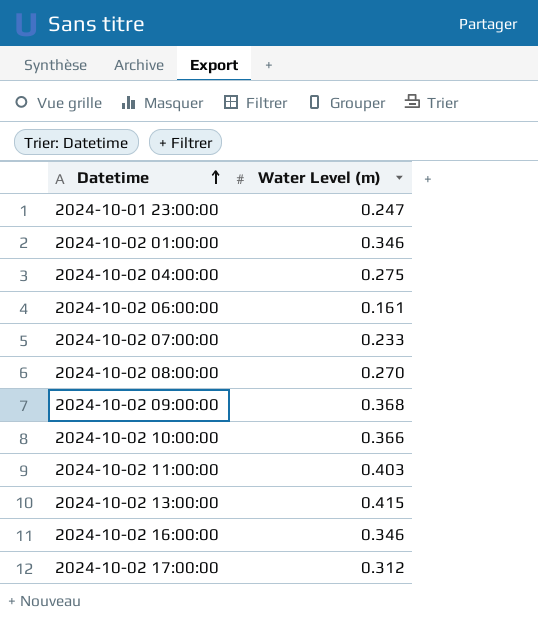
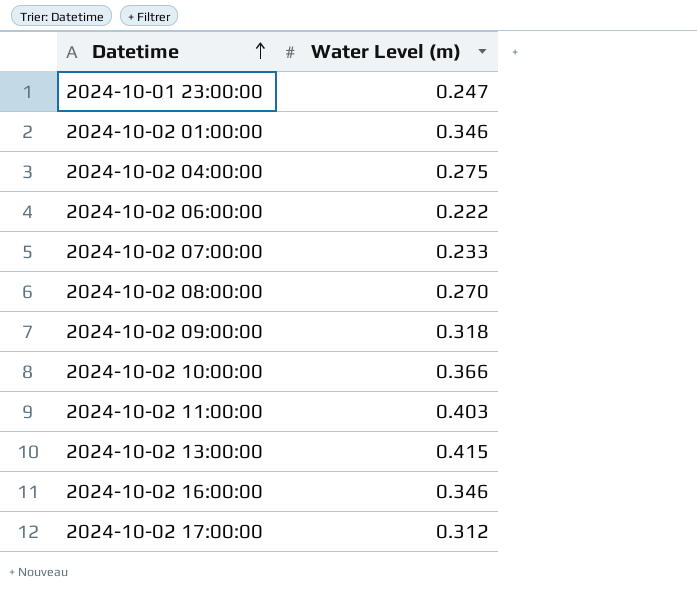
2024-10-02 06:00:00 | Water Level (m): 0.161 -> 0.222
2024-10-02 09:00:00 | Water Level (m): 0.368 -> 0.318

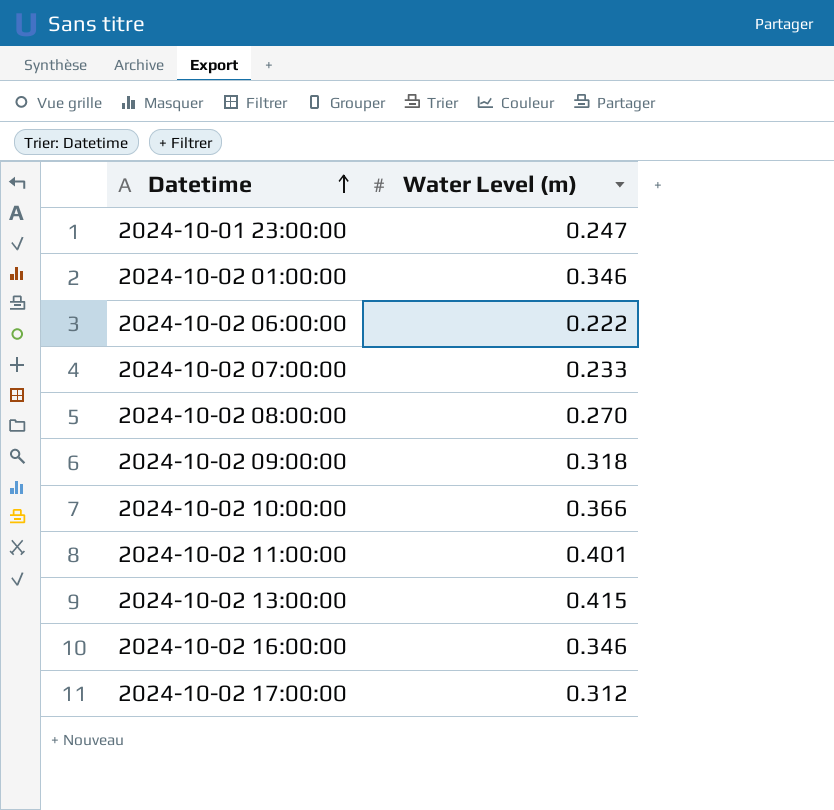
row 2024-10-02 04:00:00: 0.275 -> none
2024-10-02 11:00:00 | Water Level (m): 0.403 -> 0.401

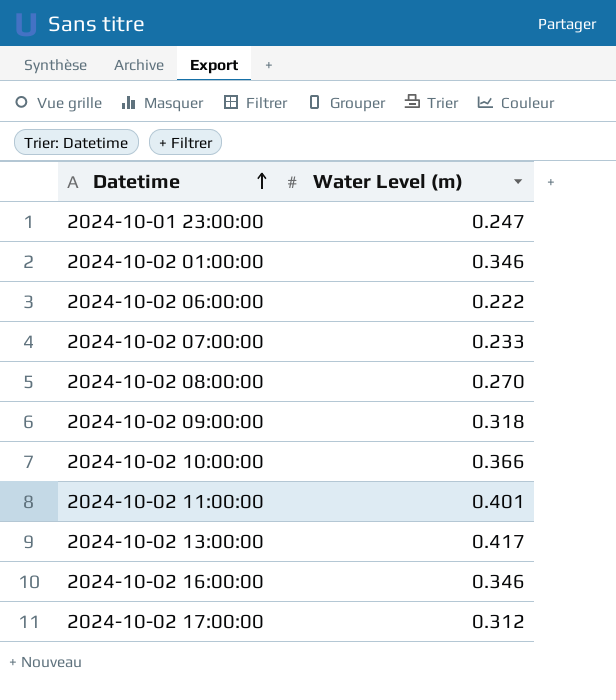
2024-10-02 13:00:00 | Water Level (m): 0.415 -> 0.417

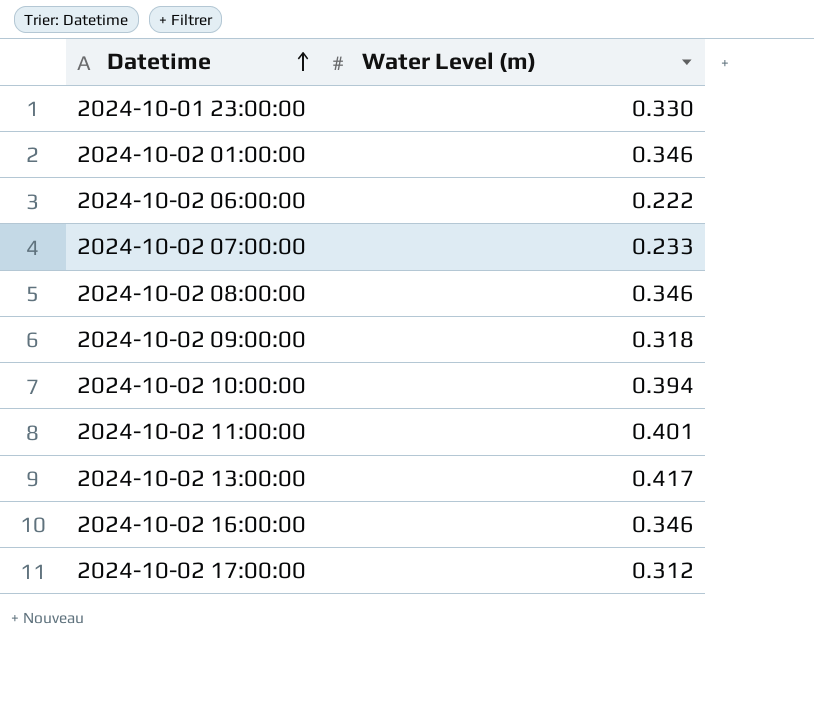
2024-10-01 23:00:00 | Water Level (m): 0.247 -> 0.330
2024-10-02 08:00:00 | Water Level (m): 0.270 -> 0.346
2024-10-02 10:00:00 | Water Level (m): 0.366 -> 0.394

